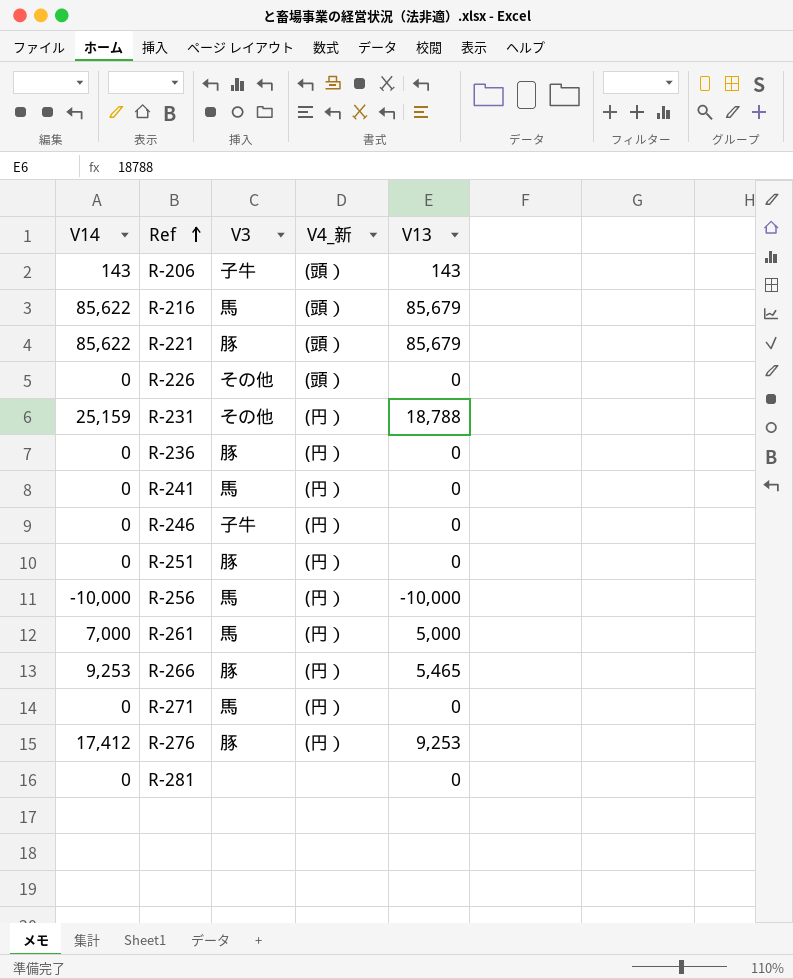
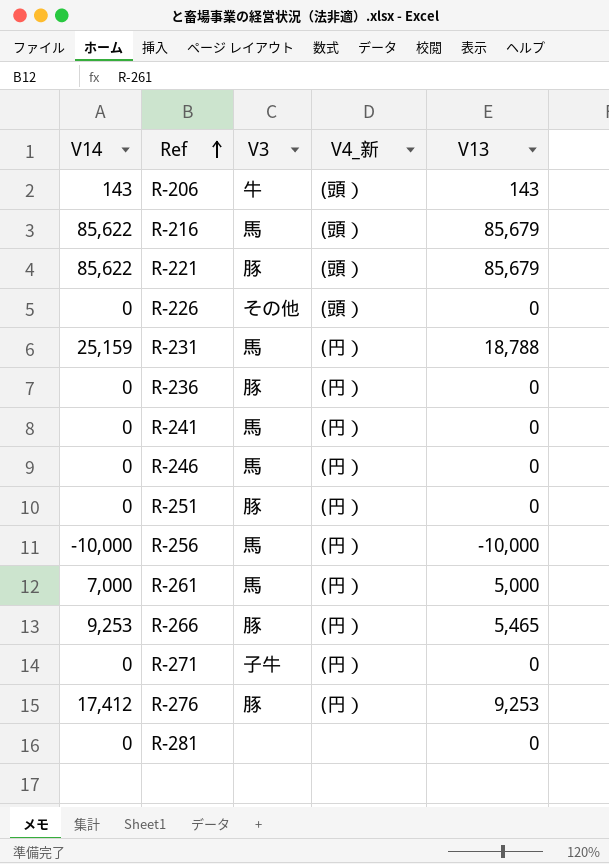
R-206 | V3: 子牛 -> 牛
R-231 | V3: その他 -> 馬
R-246 | V3: 子牛 -> 馬
R-271 | V3: 馬 -> 子牛

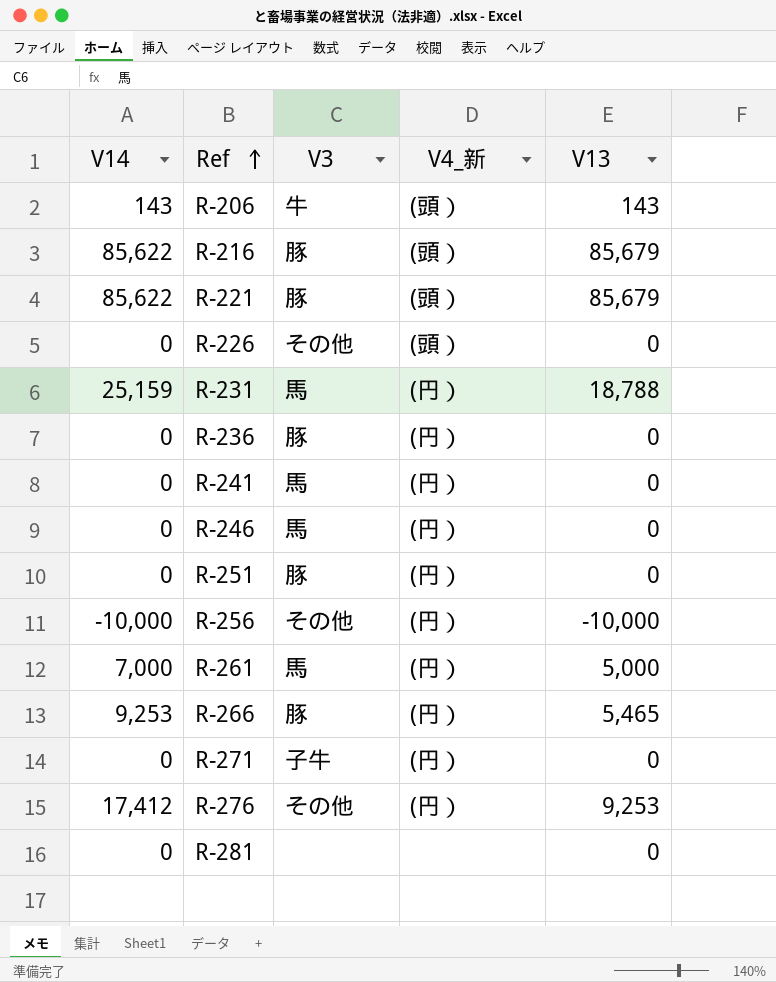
R-216 | V3: 馬 -> 豚
R-256 | V3: 馬 -> その他
R-276 | V3: 豚 -> その他

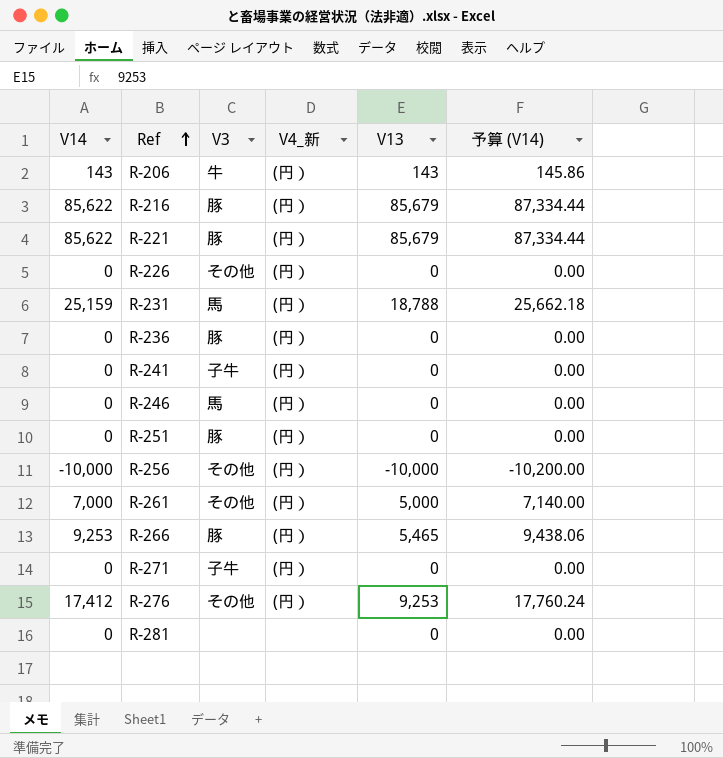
column 予算 (V14) | formula: none -> [V14] * 1.02
R-206 | V4_新: (頭） -> (円）
R-216 | V4_新: (頭） -> (円）
R-221 | V4_新: (頭） -> (円）
R-226 | V4_新: (頭） -> (円）
R-241 | V3: 馬 -> 子牛
R-261 | V3: 馬 -> その他

